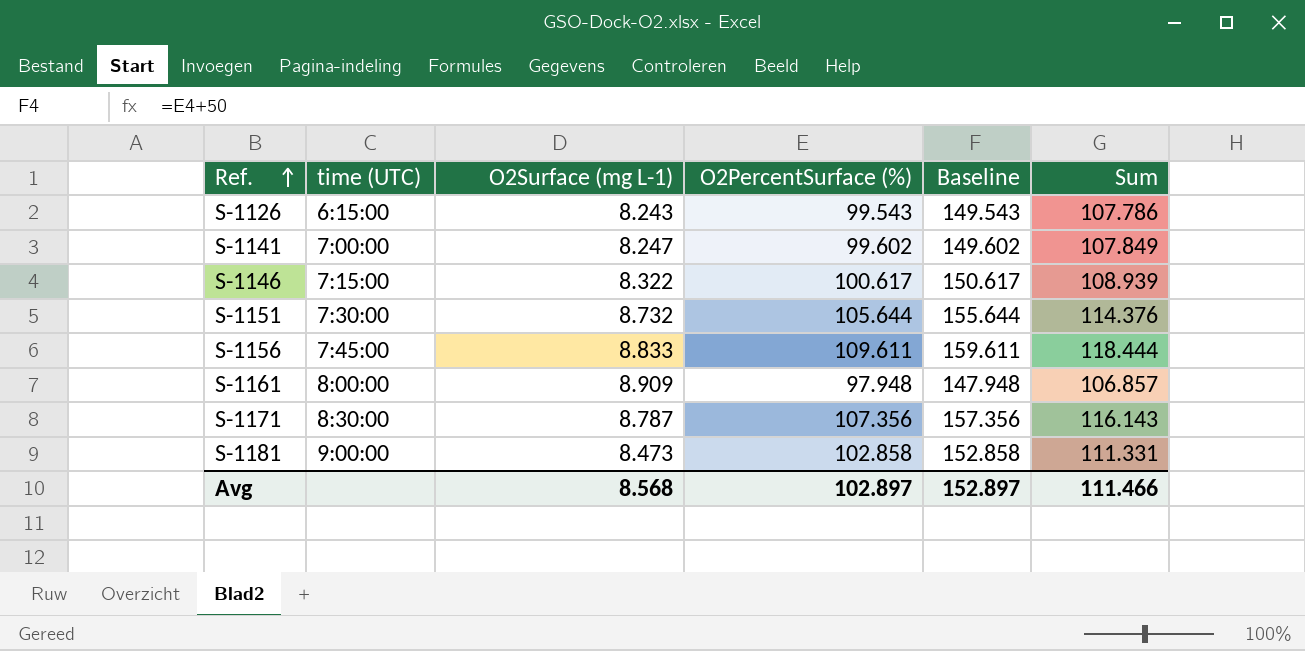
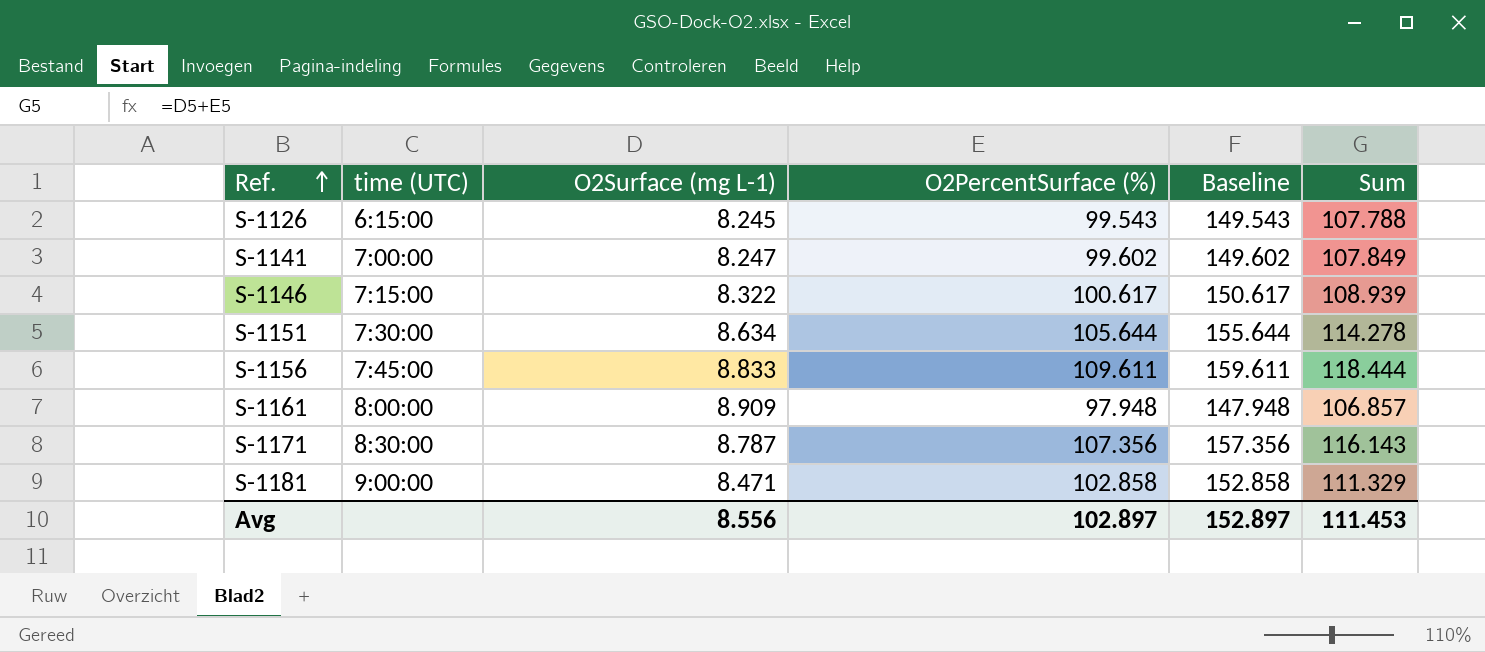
S-1126 | O2Surface (mg L-1): 8.243 -> 8.245
S-1126 | Sum: 107.786 -> 107.788
S-1151 | O2Surface (mg L-1): 8.732 -> 8.634
S-1151 | Sum: 114.376 -> 114.278
S-1181 | O2Surface (mg L-1): 8.473 -> 8.471
S-1181 | Sum: 111.331 -> 111.329
Avg | O2Surface (mg L-1): 8.568 -> 8.556
Avg | Sum: 111.466 -> 111.453

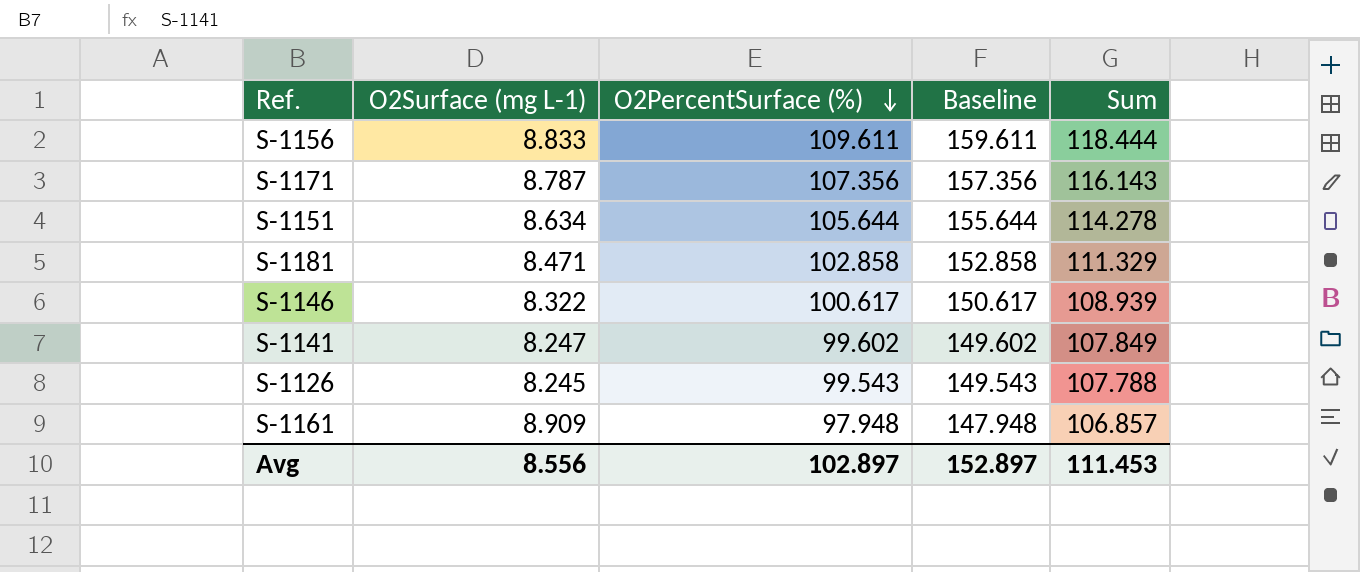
row order: Ref. ascending -> O2PercentSurface (%) descending
column time (UTC) | position: 2 -> none

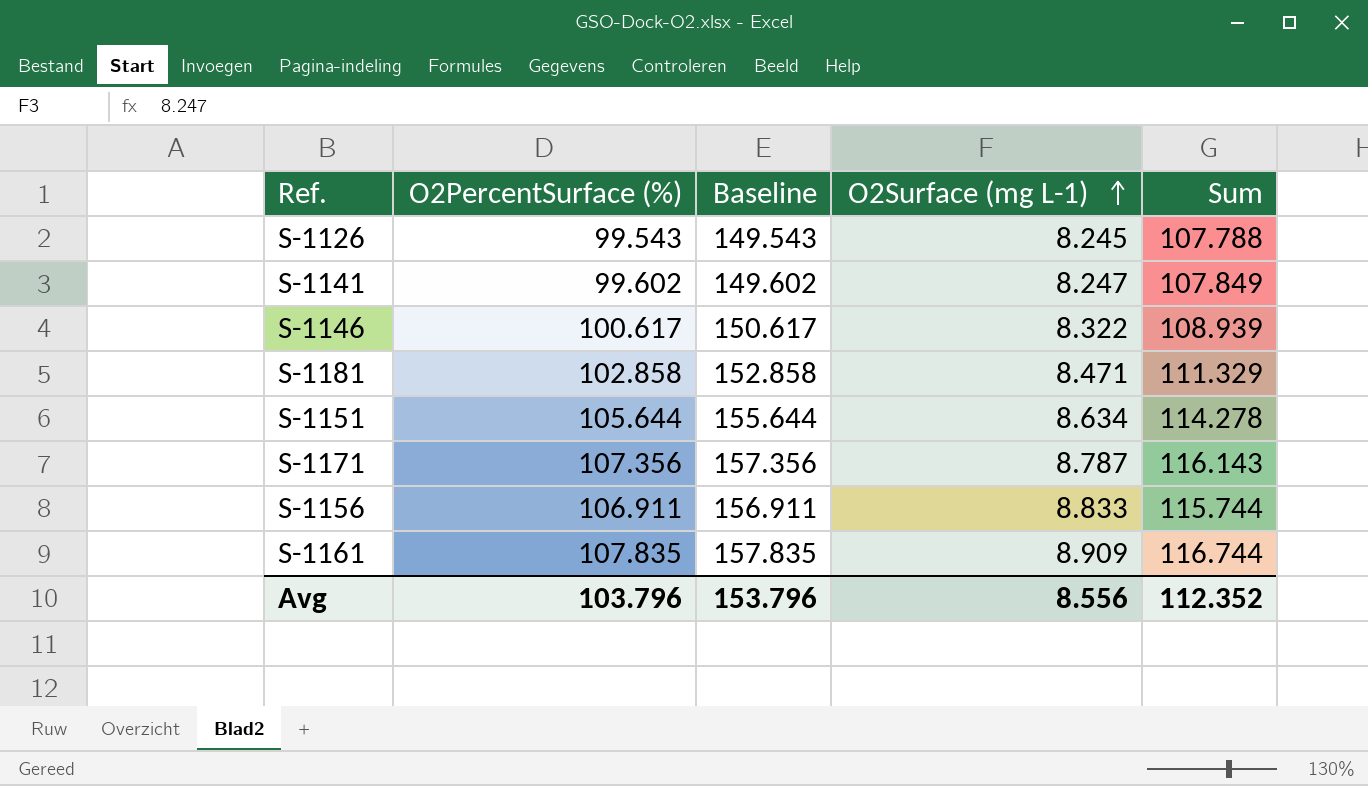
row order: O2PercentSurface (%) descending -> O2Surface (mg L-1) ascending
column O2Surface (mg L-1) | position: 2 -> 4
S-1156 | O2PercentSurface (%): 109.611 -> 106.911
S-1156 | Baseline: 159.611 -> 156.911
S-1156 | Sum: 118.444 -> 115.744
S-1161 | O2PercentSurface (%): 97.948 -> 107.835
S-1161 | Baseline: 147.948 -> 157.835
S-1161 | Sum: 106.857 -> 116.744
Avg | O2PercentSurface (%): 102.897 -> 103.796
Avg | Baseline: 152.897 -> 153.796
Avg | Sum: 111.453 -> 112.352

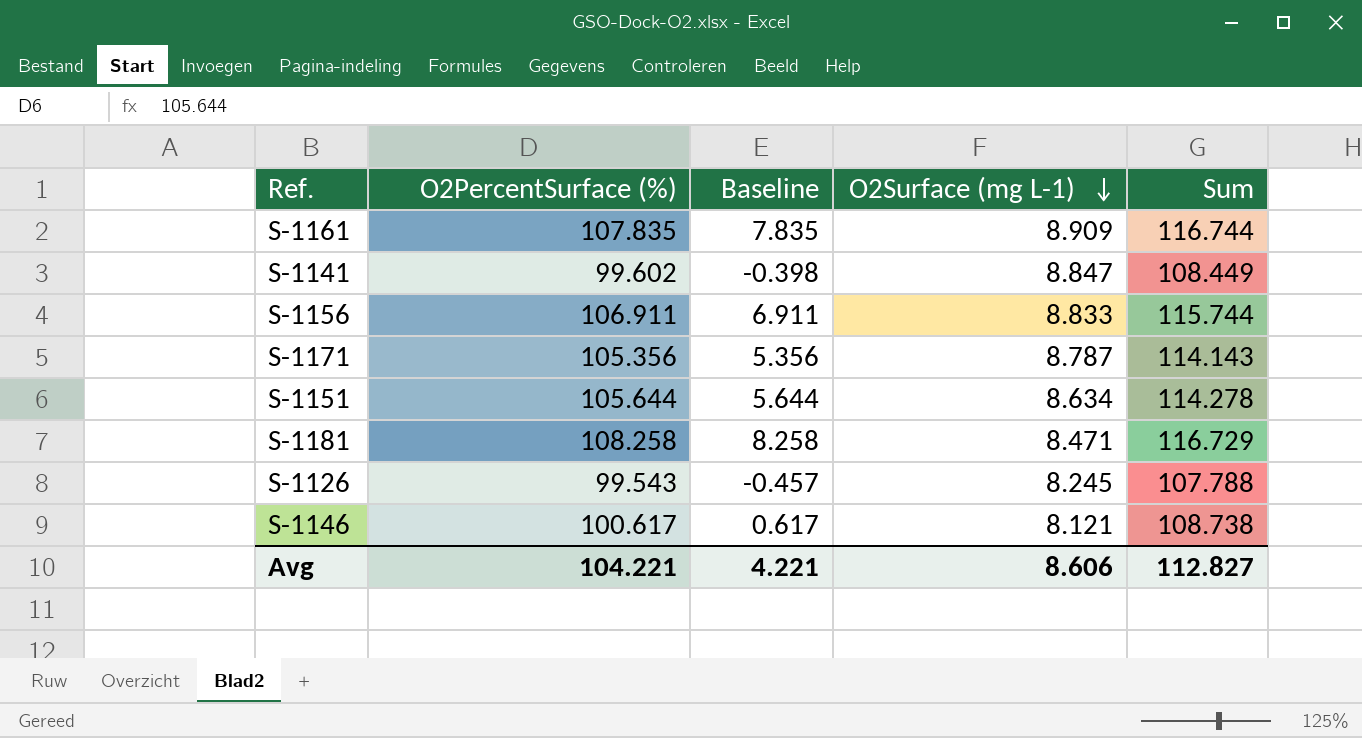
row order: O2Surface (mg L-1) ascending -> O2Surface (mg L-1) descending
column Baseline | formula: [O2PercentSurface (%)] + 50 -> [O2PercentSurface (%)] - 100
S-1141 | O2Surface (mg L-1): 8.247 -> 8.847
S-1141 | Sum: 107.849 -> 108.449
S-1171 | O2PercentSurface (%): 107.356 -> 105.356
S-1171 | Sum: 116.143 -> 114.143
S-1181 | O2PercentSurface (%): 102.858 -> 108.258
S-1181 | Sum: 111.329 -> 116.729
S-1146 | O2Surface (mg L-1): 8.322 -> 8.121
S-1146 | Sum: 108.939 -> 108.738
Avg | O2PercentSurface (%): 103.796 -> 104.221
Avg | Baseline: 153.796 -> 4.221
Avg | O2Surface (mg L-1): 8.556 -> 8.606
Avg | Sum: 112.352 -> 112.827

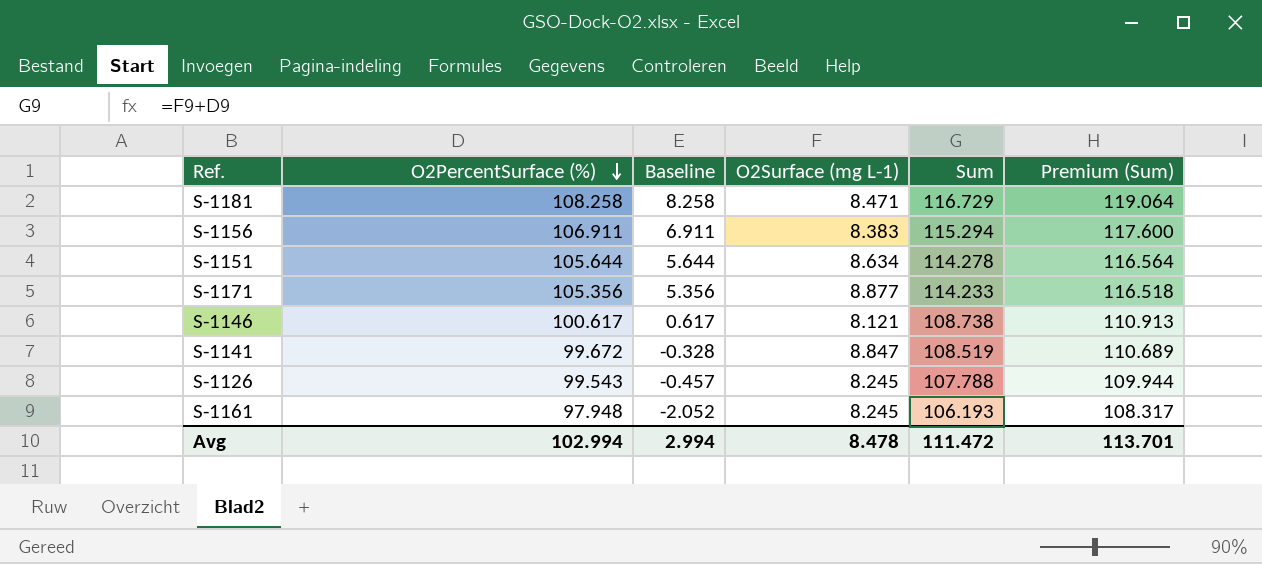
row order: O2Surface (mg L-1) descending -> O2PercentSurface (%) descending
column Premium (Sum) | formula: none -> [Sum] * 1.02
S-1156 | O2Surface (mg L-1): 8.833 -> 8.383
S-1156 | Sum: 115.744 -> 115.294
S-1171 | O2Surface (mg L-1): 8.787 -> 8.877
S-1171 | Sum: 114.143 -> 114.233
S-1141 | O2PercentSurface (%): 99.602 -> 99.672
S-1141 | Baseline: -0.398 -> -0.328
S-1141 | Sum: 108.449 -> 108.519
S-1161 | O2PercentSurface (%): 107.835 -> 97.948
S-1161 | Baseline: 7.835 -> -2.052
S-1161 | O2Surface (mg L-1): 8.909 -> 8.245
S-1161 | Sum: 116.744 -> 106.193
Avg | O2PercentSurface (%): 104.221 -> 102.994
Avg | Baseline: 4.221 -> 2.994
Avg | O2Surface (mg L-1): 8.606 -> 8.478
Avg | Sum: 112.827 -> 111.472

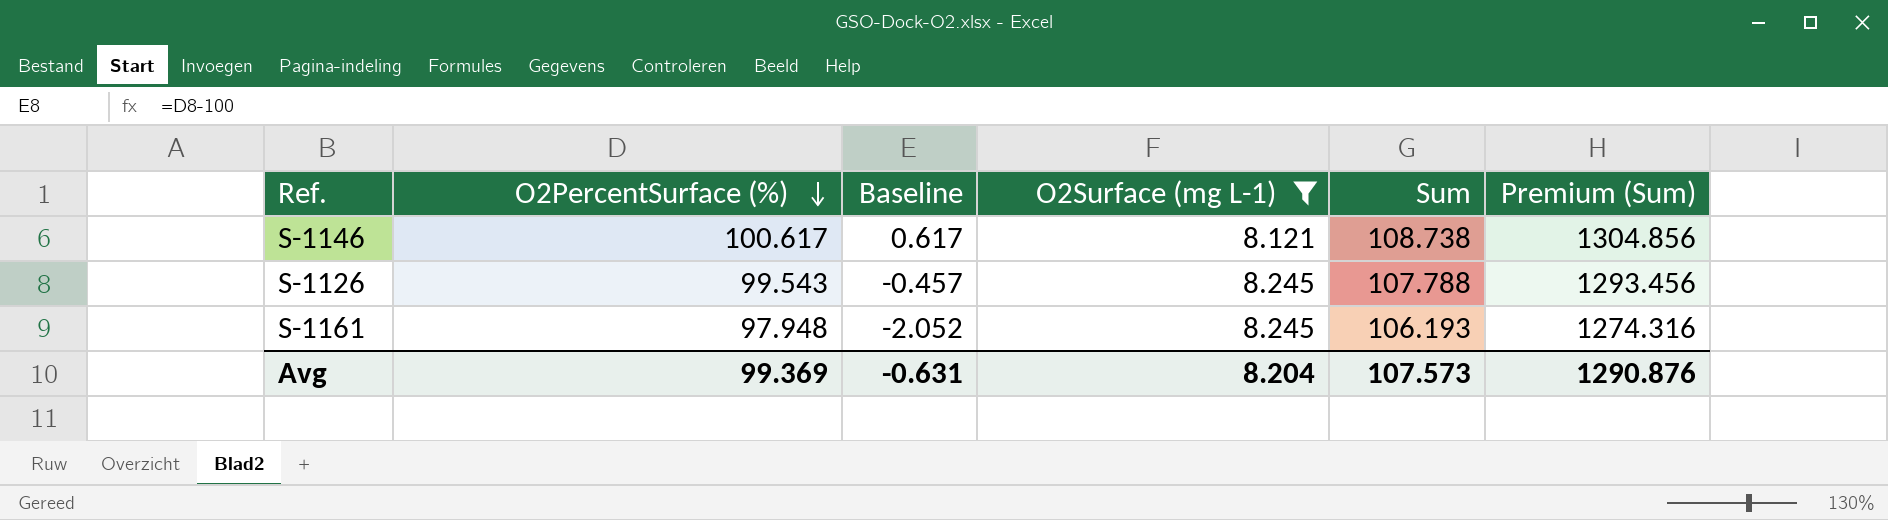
filter: none -> O2Surface (mg L-1) <= 8.245
column Premium (Sum) | formula: [Sum] * 1.02 -> [Sum] * 12
Avg | O2PercentSurface (%): 102.994 -> 99.369
Avg | Baseline: 2.994 -> -0.631
Avg | O2Surface (mg L-1): 8.478 -> 8.204
Avg | Sum: 111.472 -> 107.573
Avg | Premium (Sum): 113.701 -> 1290.876

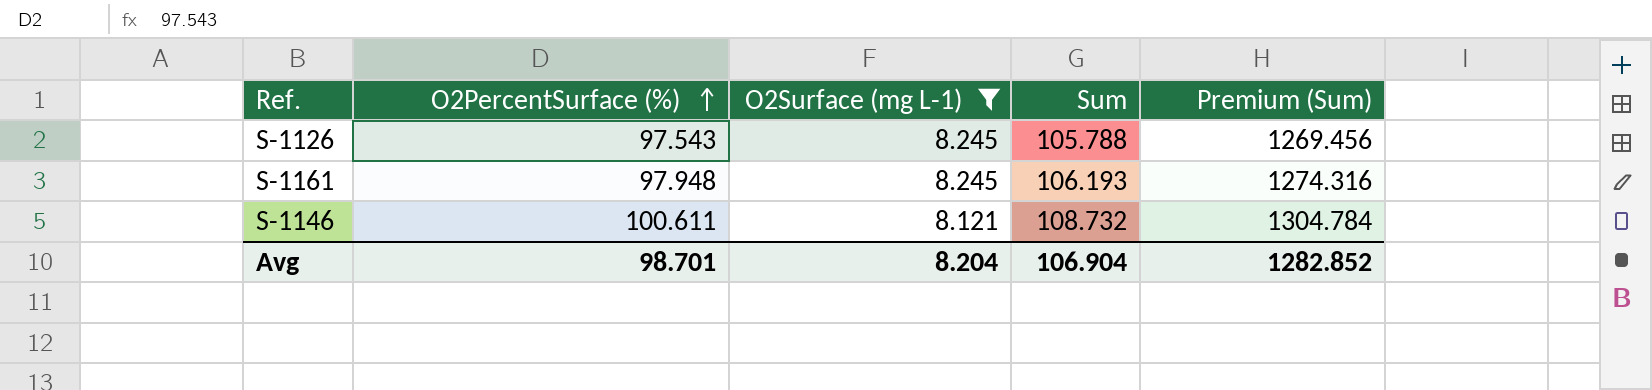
row order: O2PercentSurface (%) descending -> O2PercentSurface (%) ascending
column Baseline | formula: [O2PercentSurface (%)] - 100 -> none
S-1126 | O2PercentSurface (%): 99.543 -> 97.543
S-1126 | Sum: 107.788 -> 105.788
S-1126 | Premium (Sum): 1293.456 -> 1269.456
S-1146 | O2PercentSurface (%): 100.617 -> 100.611
S-1146 | Sum: 108.738 -> 108.732
S-1146 | Premium (Sum): 1304.856 -> 1304.784
Avg | O2PercentSurface (%): 99.369 -> 98.701
Avg | Sum: 107.573 -> 106.904
Avg | Premium (Sum): 1290.876 -> 1282.852

